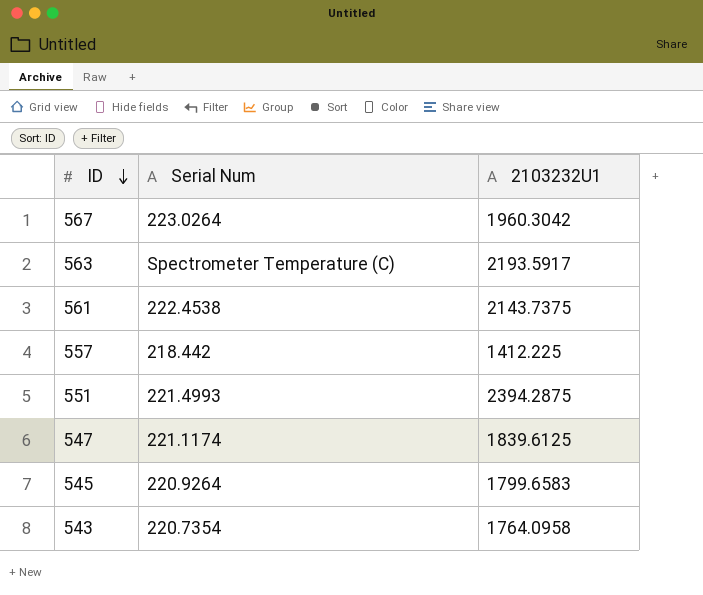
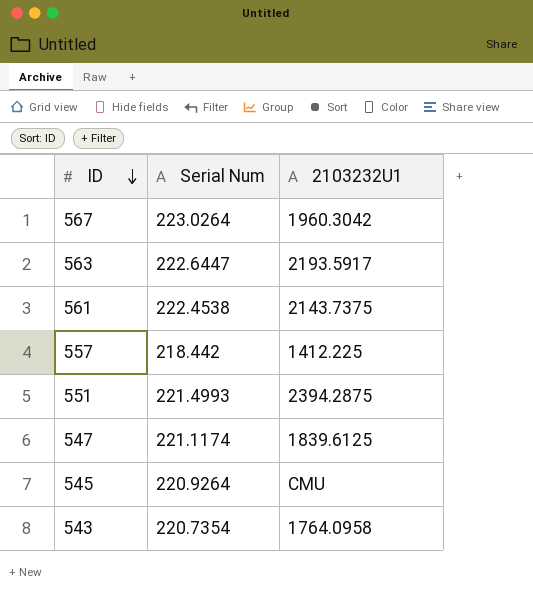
563 | Serial Num: Spectrometer Temperature (C) -> 222.6447
545 | 2103232U1: 1799.6583 -> CMU

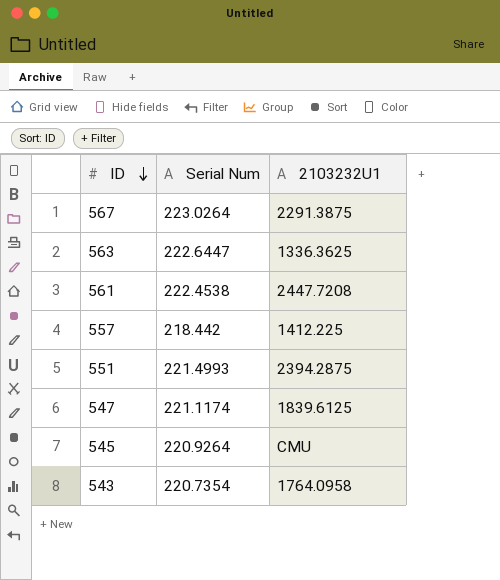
567 | 2103232U1: 1960.3042 -> 2291.3875
563 | 2103232U1: 2193.5917 -> 1336.3625
561 | 2103232U1: 2143.7375 -> 2447.7208

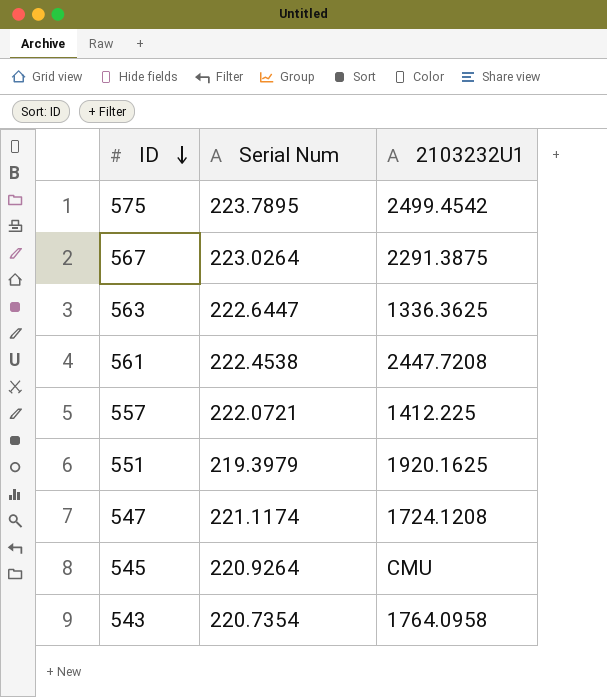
row 575: none -> 223.7895 | 2499.4542
557 | Serial Num: 218.442 -> 222.0721
551 | Serial Num: 221.4993 -> 219.3979
551 | 2103232U1: 2394.2875 -> 1920.1625
547 | 2103232U1: 1839.6125 -> 1724.1208

